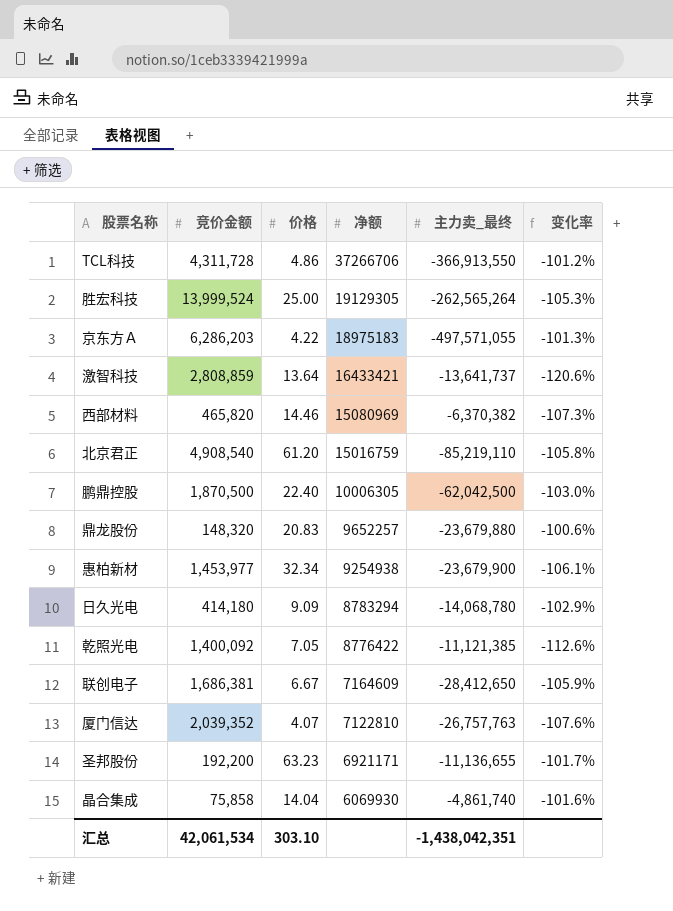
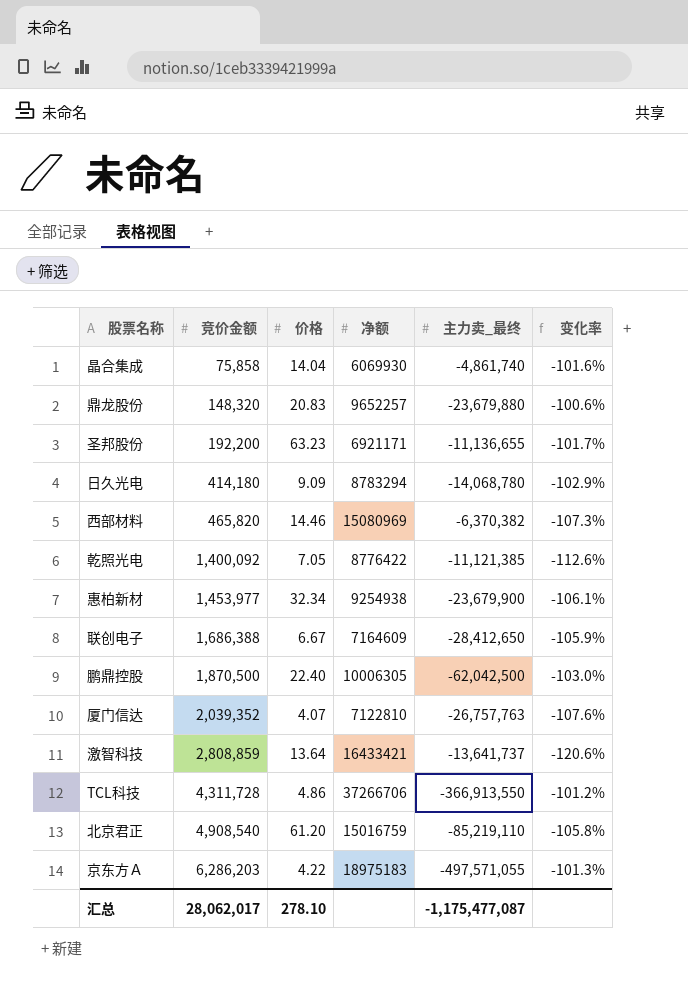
row order: 净额 descending -> 竞价金额 ascending
row 胜宏科技: 13,999,524 | 25.00 | 19129305 | -262,565,264 | -105.3% -> none
联创电子 | 竞价金额: 1,686,381 -> 1,686,388
汇总 | 竞价金额: 42,061,534 -> 28,062,017
汇总 | 价格: 303.10 -> 278.10
汇总 | 主力卖_最终: -1,438,042,351 -> -1,175,477,087

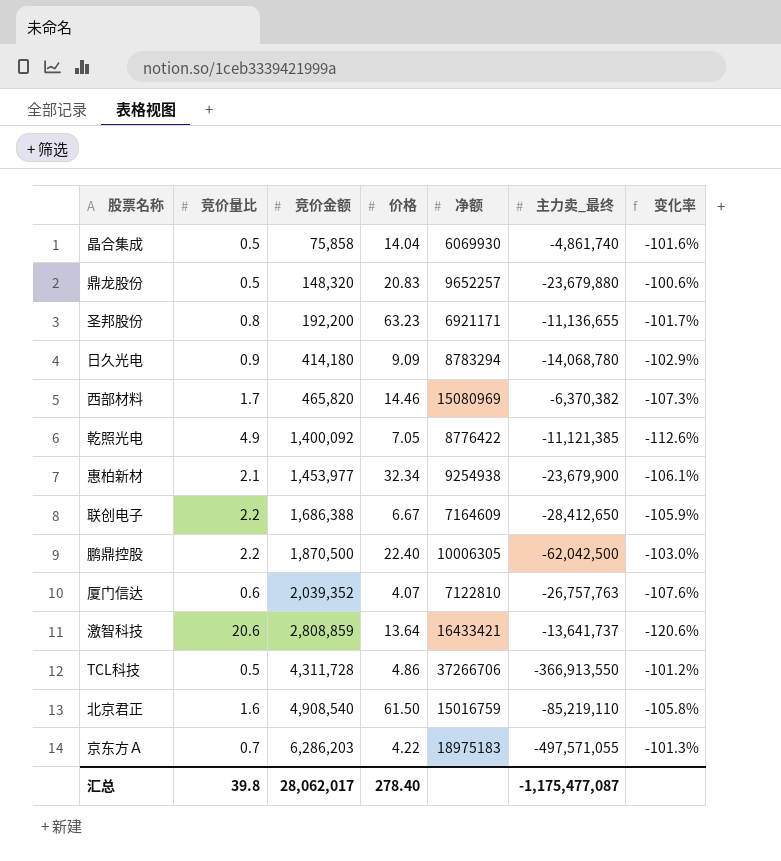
column 竞价量比 | position: none -> 2
北京君正 | 价格: 61.20 -> 61.50
汇总 | 价格: 278.10 -> 278.40

